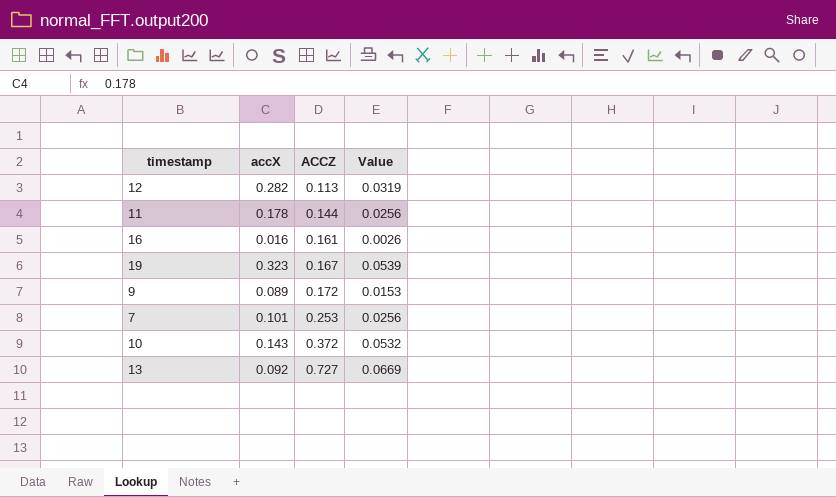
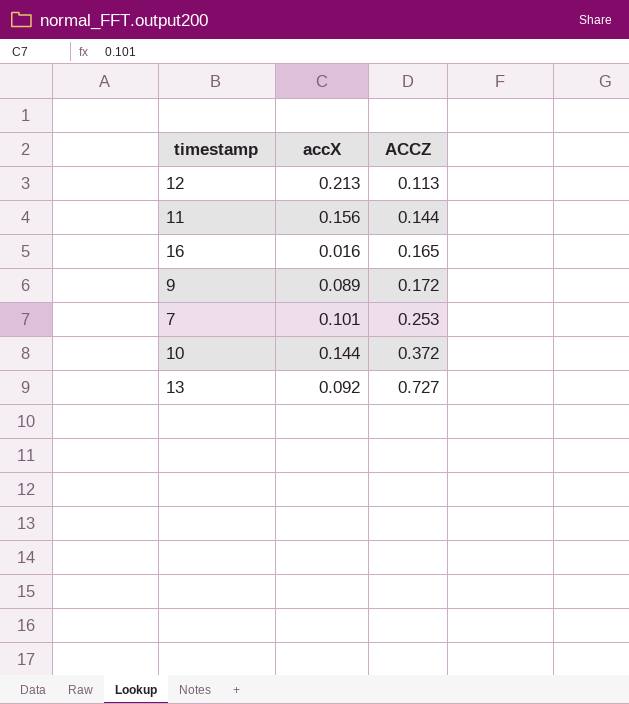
column Value | formula: [accX] * [ACCZ] -> none
row 19: 0.323 | 0.167 | 0.0539 -> none
12 | accX: 0.282 -> 0.213
11 | accX: 0.178 -> 0.156
16 | ACCZ: 0.161 -> 0.165
10 | accX: 0.143 -> 0.144

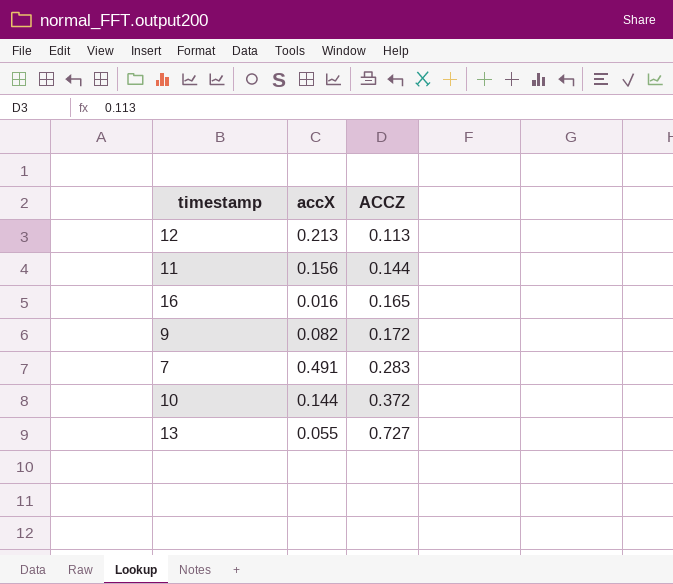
9 | accX: 0.089 -> 0.082
7 | accX: 0.101 -> 0.491
7 | ACCZ: 0.253 -> 0.283
13 | accX: 0.092 -> 0.055

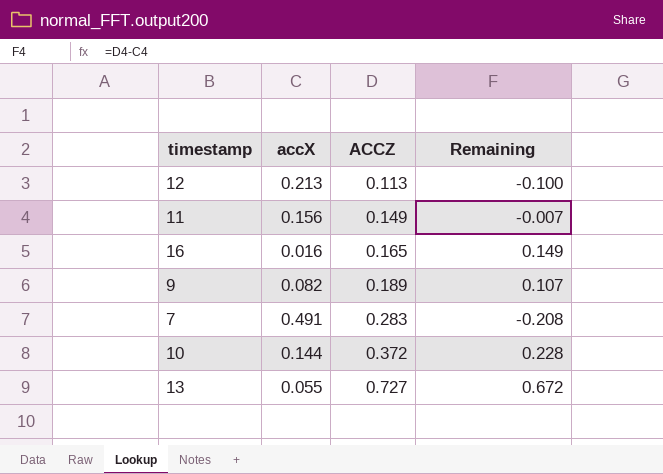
column Remaining | formula: none -> [ACCZ] - [accX]
11 | ACCZ: 0.144 -> 0.149
9 | ACCZ: 0.172 -> 0.189

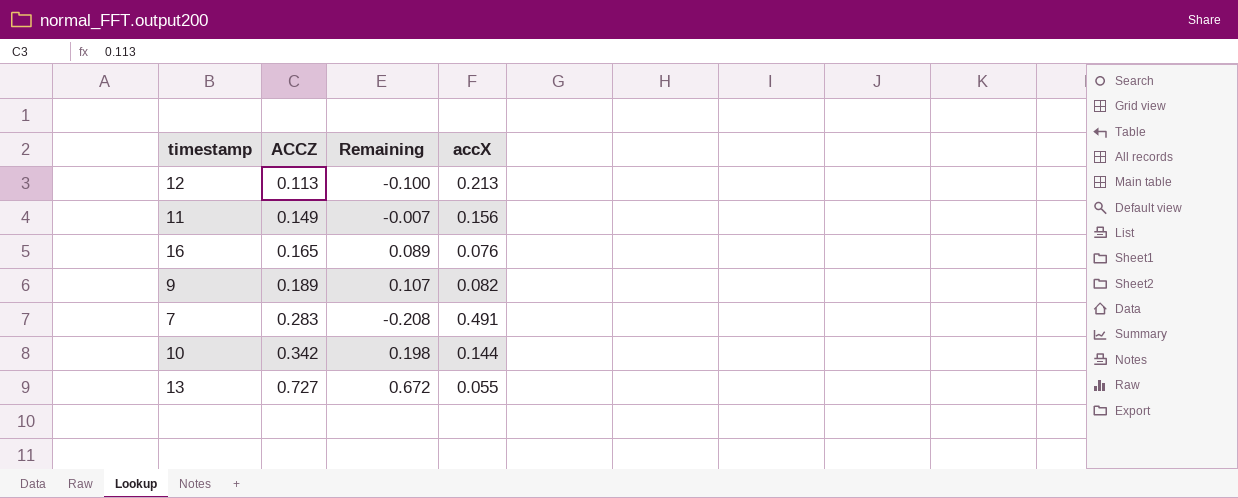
column accX | position: 2 -> 4
16 | Remaining: 0.149 -> 0.089
16 | accX: 0.016 -> 0.076
10 | ACCZ: 0.372 -> 0.342
10 | Remaining: 0.228 -> 0.198

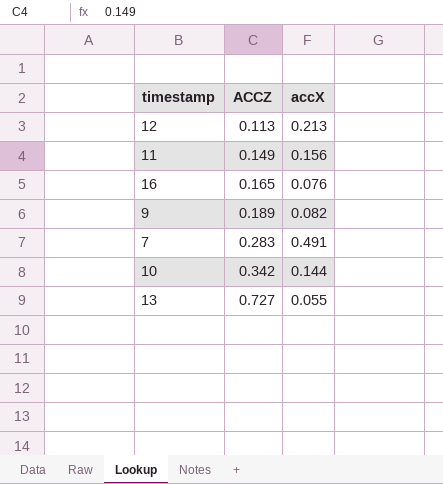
column Remaining | formula: [ACCZ] - [accX] -> none

